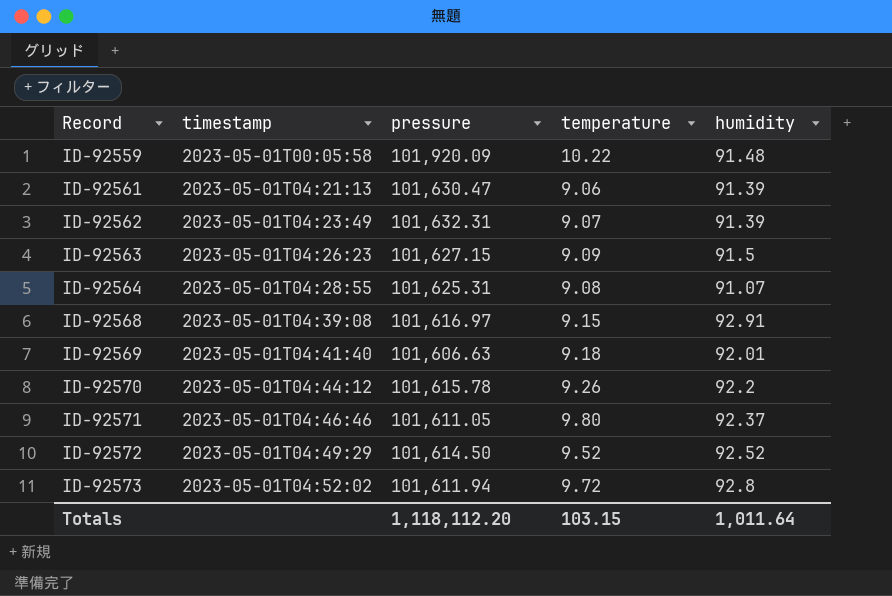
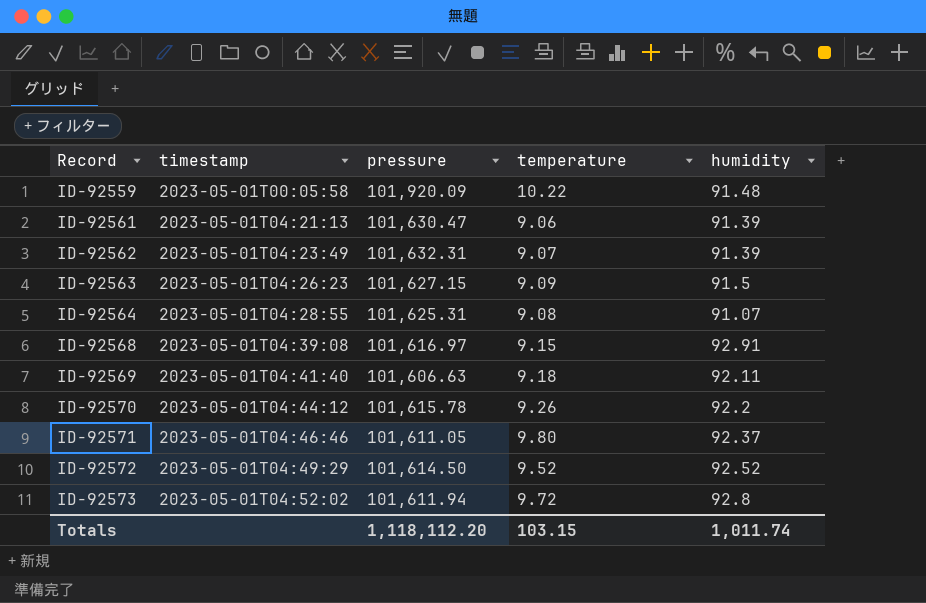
ID-92569 | humidity: 92.01 -> 92.11
Totals | humidity: 1,011.64 -> 1,011.74

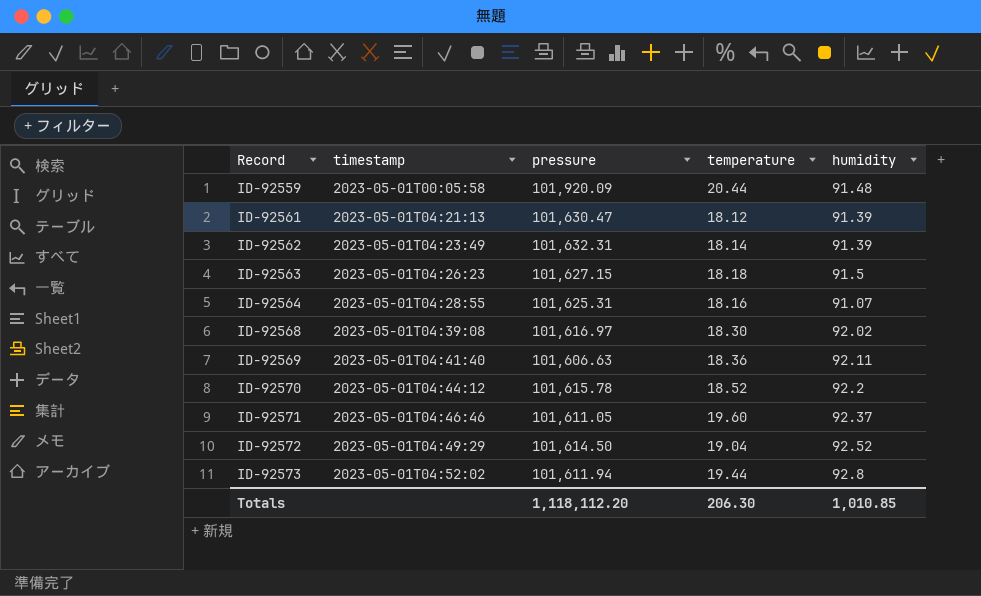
ID-92559 | temperature: 10.22 -> 20.44
ID-92561 | temperature: 9.06 -> 18.12
ID-92562 | temperature: 9.07 -> 18.14
ID-92563 | temperature: 9.09 -> 18.18
ID-92564 | temperature: 9.08 -> 18.16
ID-92568 | temperature: 9.15 -> 18.30
ID-92568 | humidity: 92.91 -> 92.02
ID-92569 | temperature: 9.18 -> 18.36
ID-92570 | temperature: 9.26 -> 18.52
ID-92571 | temperature: 9.80 -> 19.60
ID-92572 | temperature: 9.52 -> 19.04
ID-92573 | temperature: 9.72 -> 19.44
Totals | temperature: 103.15 -> 206.30
Totals | humidity: 1,011.74 -> 1,010.85

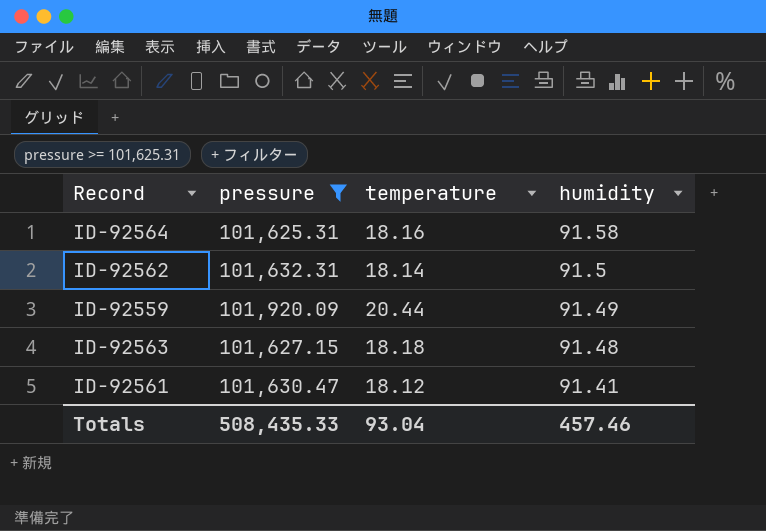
filter: none -> pressure >= 101,625.31
row order: Record ascending -> humidity descending
column timestamp | position: 2 -> none
ID-92564 | humidity: 91.07 -> 91.58
ID-92562 | humidity: 91.39 -> 91.5
ID-92559 | humidity: 91.48 -> 91.49
ID-92563 | humidity: 91.5 -> 91.48
ID-92561 | humidity: 91.39 -> 91.41
Totals | pressure: 1,118,112.20 -> 508,435.33
Totals | temperature: 206.30 -> 93.04
Totals | humidity: 1,010.85 -> 457.46

